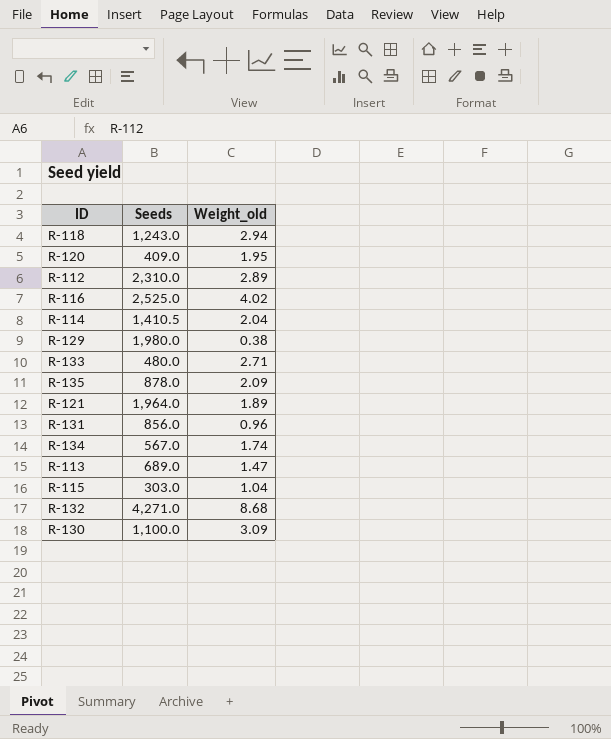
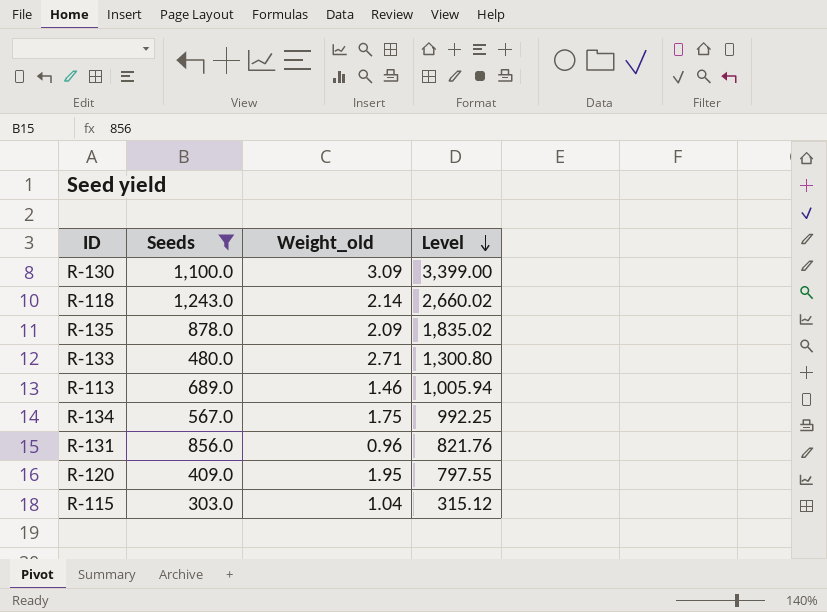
filter: none -> Seeds <= 1,243.0
row order: none -> Level descending
column Level | formula: none -> [Seeds] * [Weight_old]
R-118 | Weight_old: 2.94 -> 2.14
R-113 | Weight_old: 1.47 -> 1.46
R-134 | Weight_old: 1.74 -> 1.75

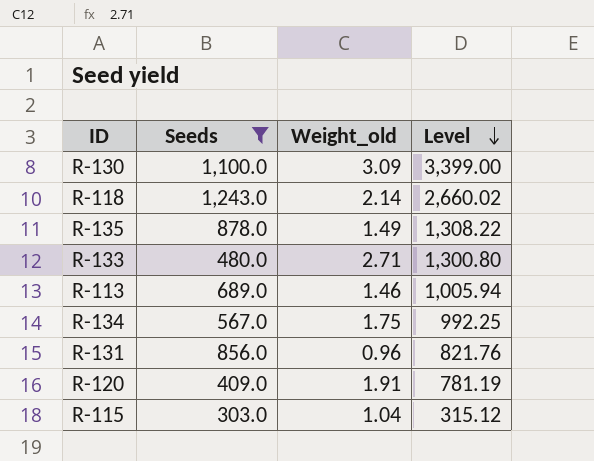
R-135 | Weight_old: 2.09 -> 1.49
R-135 | Level: 1,835.02 -> 1,308.22
R-120 | Weight_old: 1.95 -> 1.91
R-120 | Level: 797.55 -> 781.19

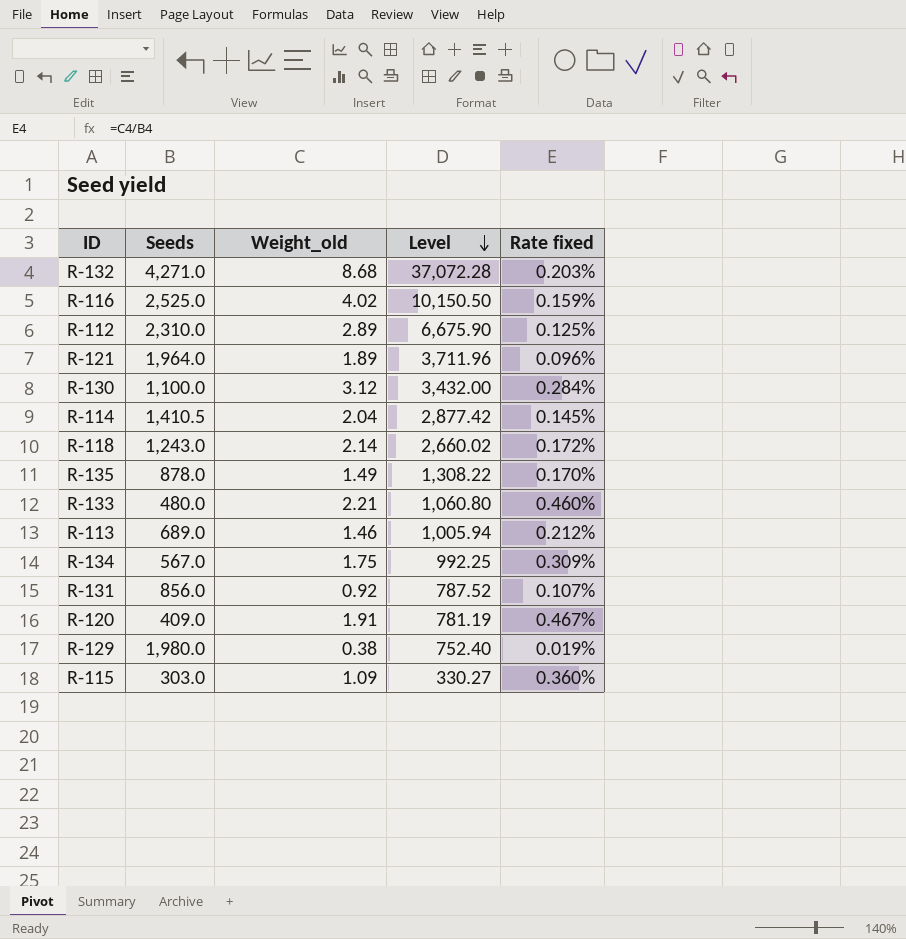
filter: Seeds <= 1,243.0 -> none
column Rate fixed | formula: none -> [Weight_old] / [Seeds]
R-130 | Weight_old: 3.09 -> 3.12
R-130 | Level: 3,399.00 -> 3,432.00
R-133 | Weight_old: 2.71 -> 2.21
R-133 | Level: 1,300.80 -> 1,060.80
R-131 | Weight_old: 0.96 -> 0.92
R-131 | Level: 821.76 -> 787.52
R-115 | Weight_old: 1.04 -> 1.09
R-115 | Level: 315.12 -> 330.27

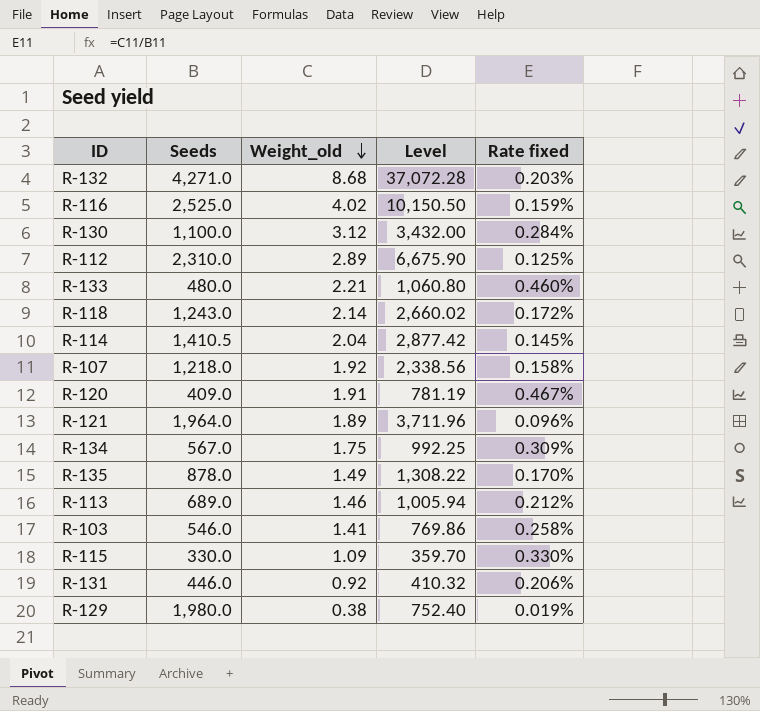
row order: Level descending -> Weight_old descending
row R-107: none -> 1,218.0 | 1.92 | 2,338.56 | 0.158%
row R-103: none -> 546.0 | 1.41 | 769.86 | 0.258%
R-115 | Seeds: 303.0 -> 330.0
R-115 | Level: 330.27 -> 359.70
R-115 | Rate fixed: 0.360% -> 0.330%
R-131 | Seeds: 856.0 -> 446.0
R-131 | Level: 787.52 -> 410.32
R-131 | Rate fixed: 0.107% -> 0.206%

